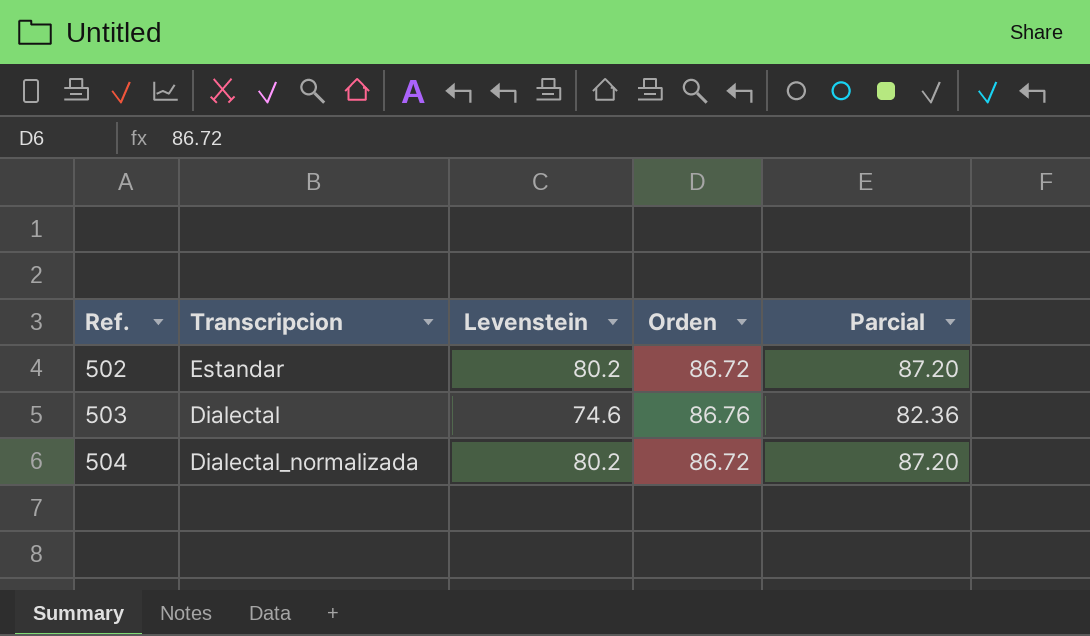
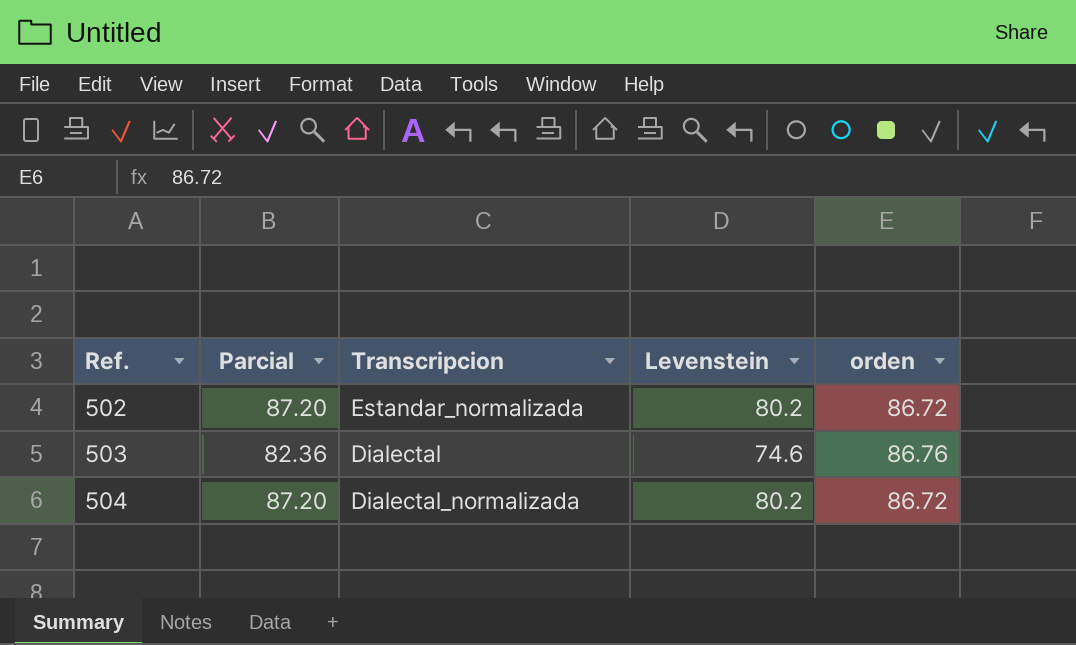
column Parcial | position: 5 -> 2
column name: Orden -> orden
502 | Transcripcion: Estandar -> Estandar_normalizada

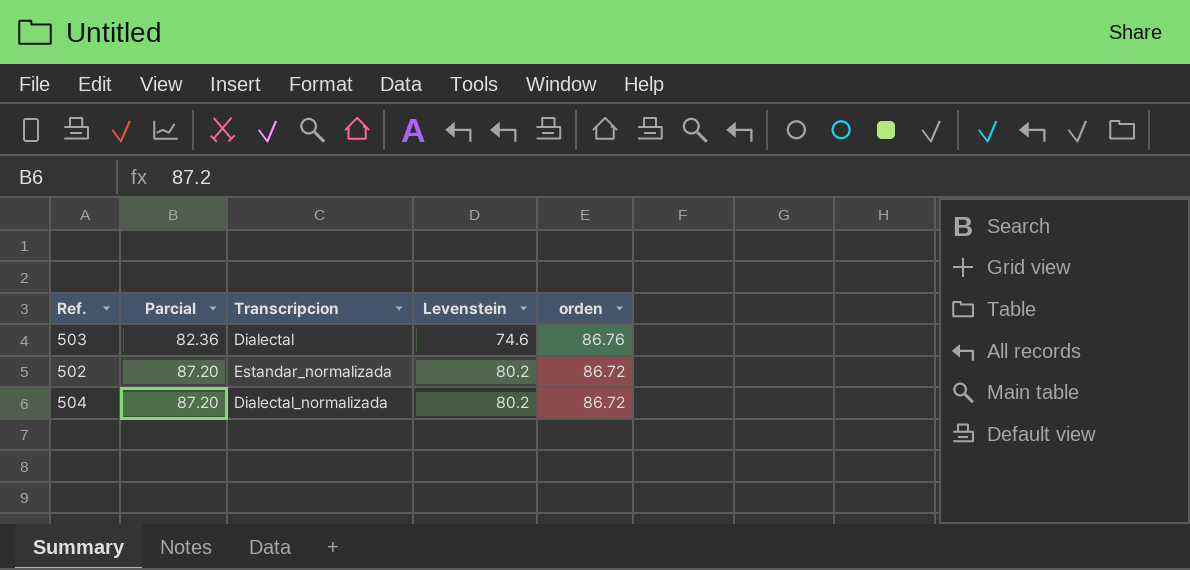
row order: Ref. ascending -> Parcial ascending

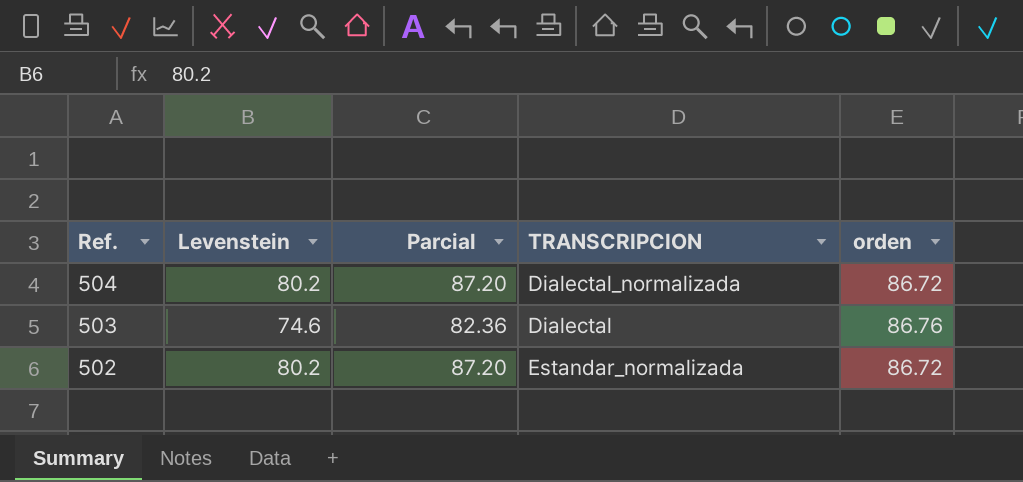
row order: Parcial ascending -> Ref. descending
column Levenstein | position: 4 -> 2
column name: Transcripcion -> TRANSCRIPCION

